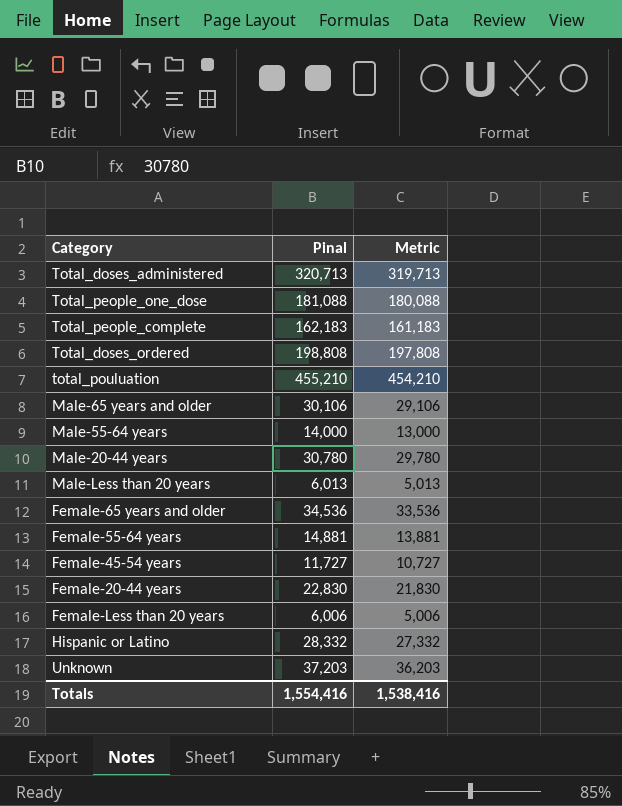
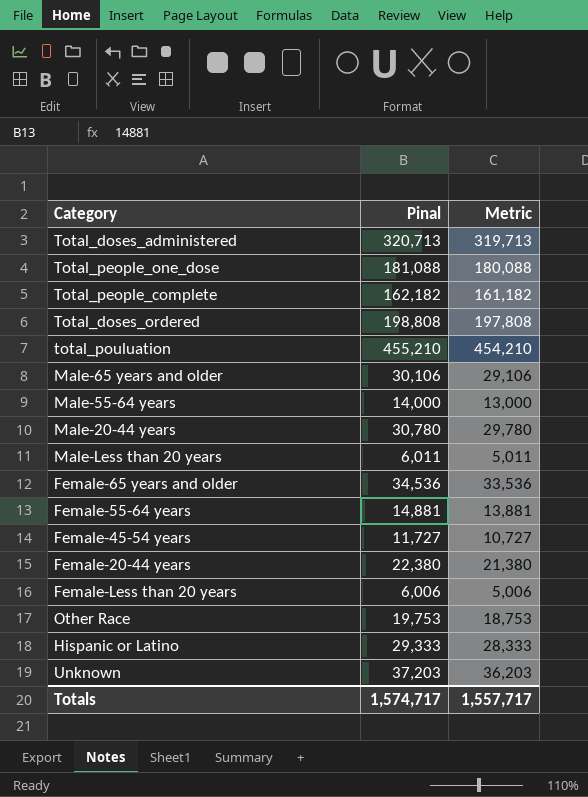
Total_people_complete | Pinal: 162,183 -> 162,182
Total_people_complete | Metric: 161,183 -> 161,182
Male-Less than 20 years | Pinal: 6,013 -> 6,011
Male-Less than 20 years | Metric: 5,013 -> 5,011
Female-20-44 years | Pinal: 22,830 -> 22,380
Female-20-44 years | Metric: 21,830 -> 21,380
row Other Race: none -> 19,753 | 18,753
Hispanic or Latino | Pinal: 28,332 -> 29,333
Hispanic or Latino | Metric: 27,332 -> 28,333
Totals | Pinal: 1,554,416 -> 1,574,717
Totals | Metric: 1,538,416 -> 1,557,717

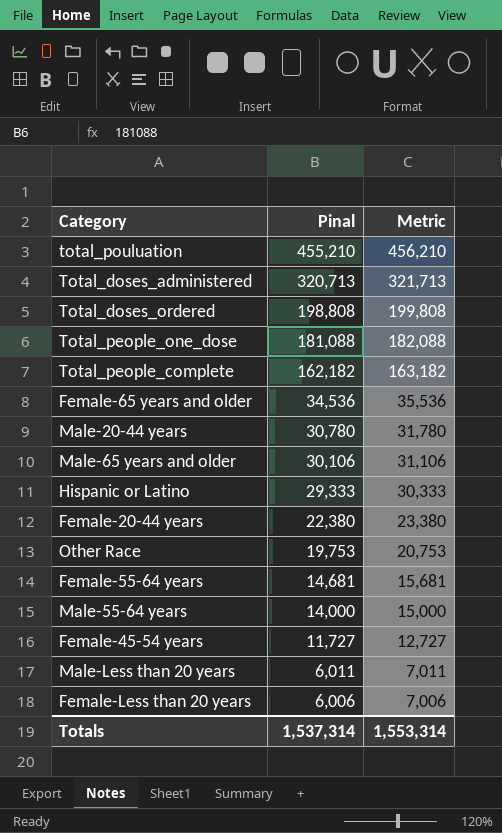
row order: none -> Pinal descending
column Metric | formula: [Pinal] - 1000 -> [Pinal] + 1000
row Unknown: 37,203 | 36,203 -> none
Female-55-64 years | Pinal: 14,881 -> 14,681
Totals | Pinal: 1,574,717 -> 1,537,314
Totals | Metric: 1,557,717 -> 1,553,314

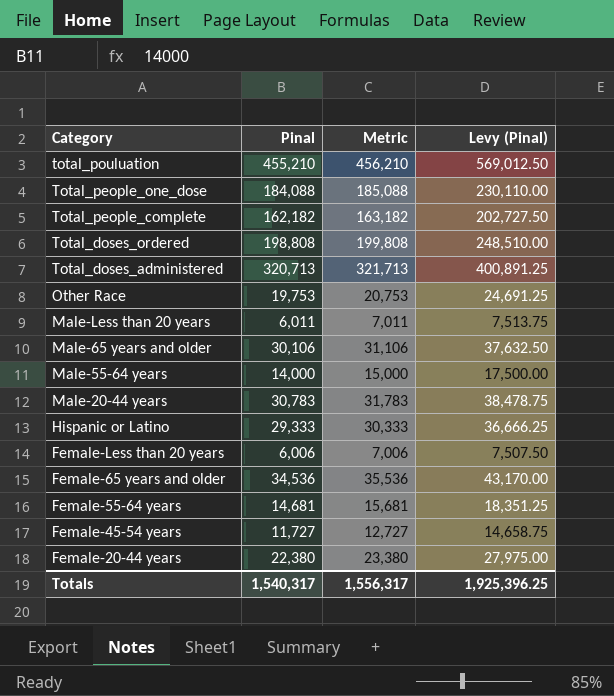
row order: Pinal descending -> Category descending
column Levy (Pinal) | formula: none -> [Pinal] * 1.25
Total_people_one_dose | Pinal: 181,088 -> 184,088
Total_people_one_dose | Metric: 182,088 -> 185,088
Male-20-44 years | Pinal: 30,780 -> 30,783
Male-20-44 years | Metric: 31,780 -> 31,783
Totals | Pinal: 1,537,314 -> 1,540,317
Totals | Metric: 1,553,314 -> 1,556,317

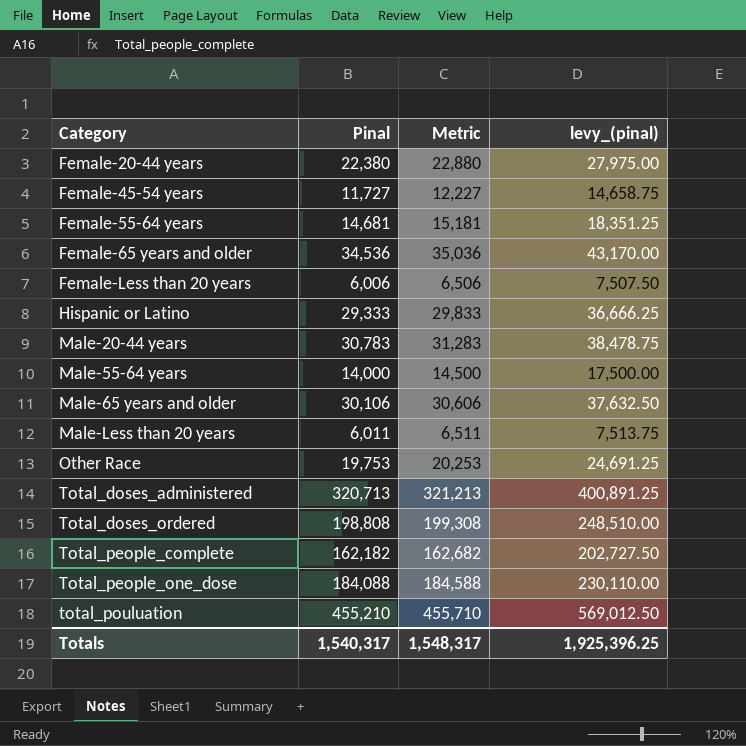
row order: Category descending -> Category ascending
column Metric | formula: [Pinal] + 1000 -> [Pinal] + 500
column name: Levy (Pinal) -> levy_(pinal)
Totals | Metric: 1,556,317 -> 1,548,317

